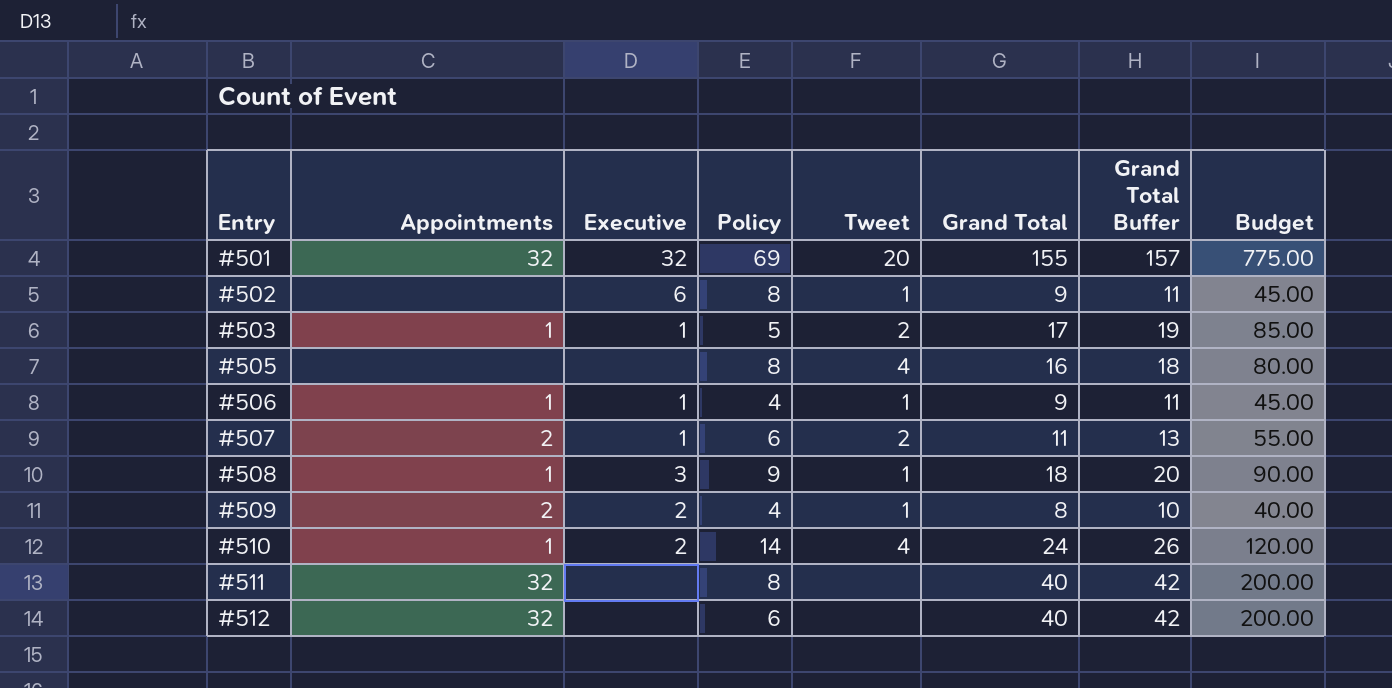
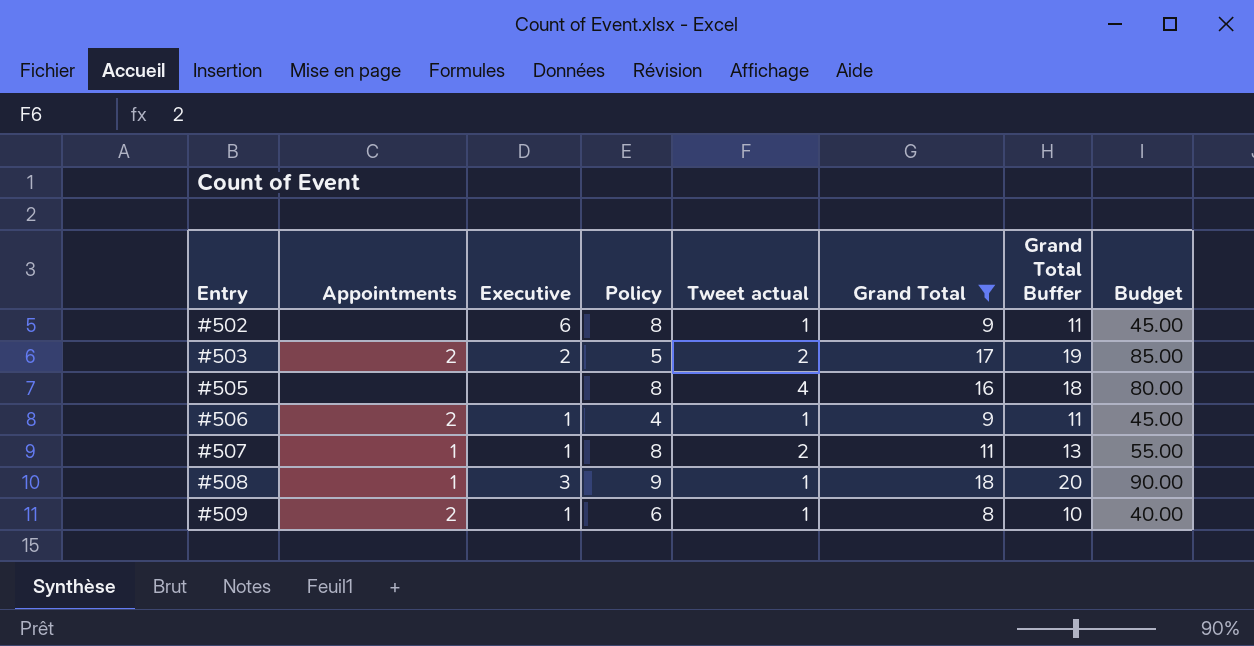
filter: none -> Grand Total <= 18
column name: Tweet -> Tweet actual
#503 | Appointments: 1 -> 2
#503 | Executive: 1 -> 2
#506 | Appointments: 1 -> 2
#507 | Appointments: 2 -> 1
#507 | Policy: 6 -> 8
#509 | Executive: 2 -> 1
#509 | Policy: 4 -> 6

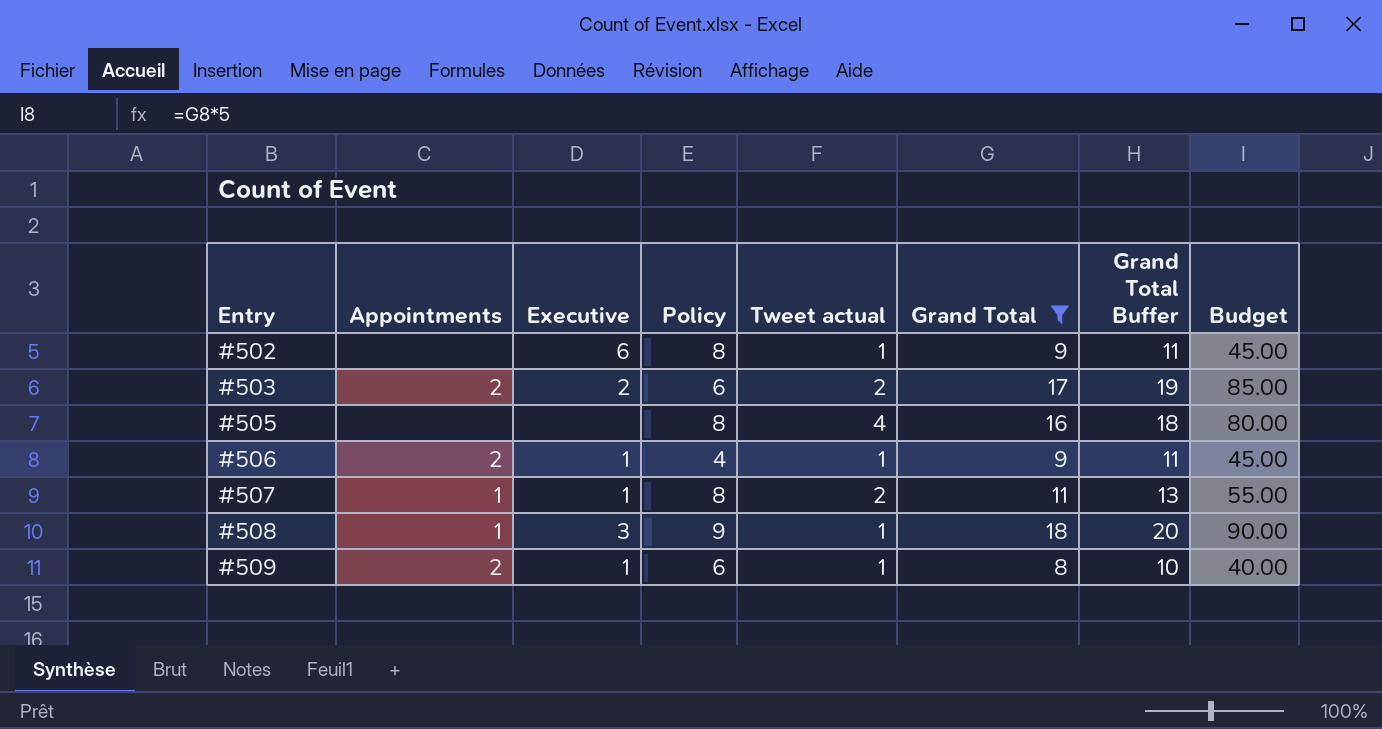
#503 | Policy: 5 -> 6

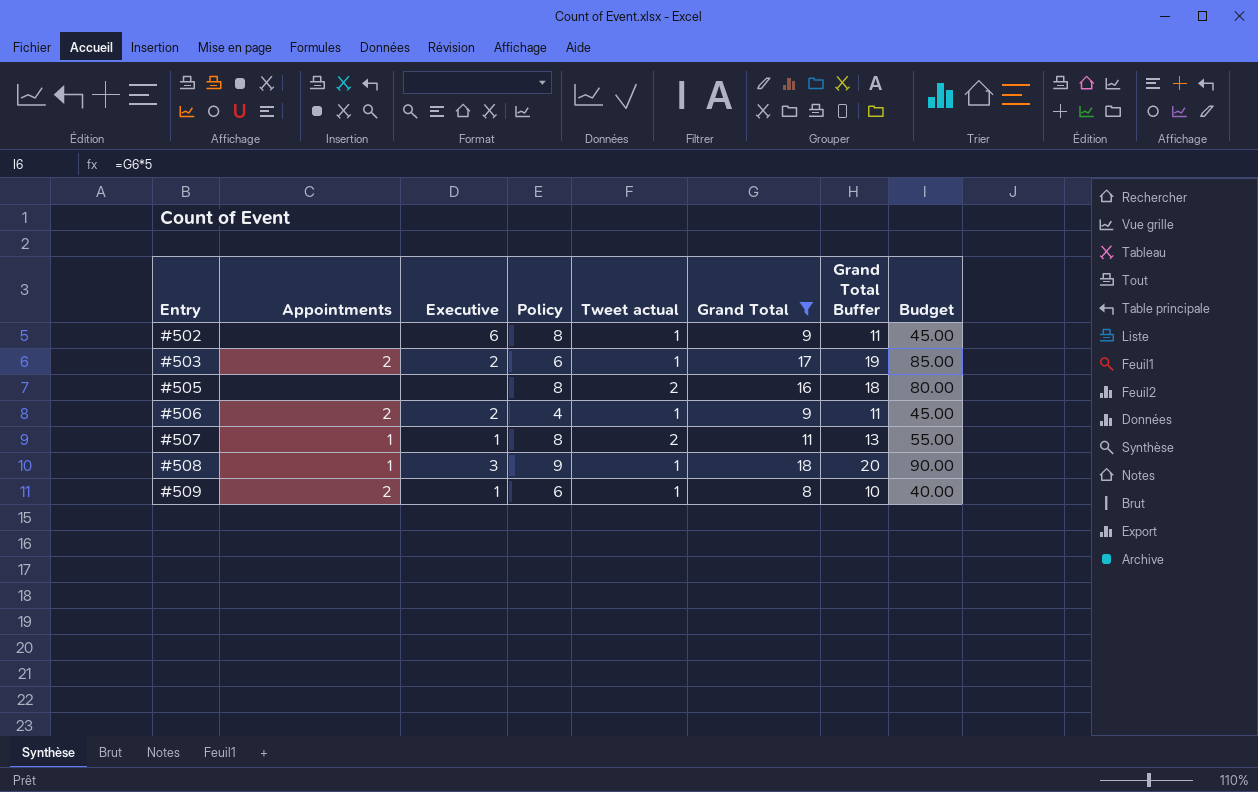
#503 | Tweet actual: 2 -> 1
#505 | Tweet actual: 4 -> 2
#506 | Executive: 1 -> 2

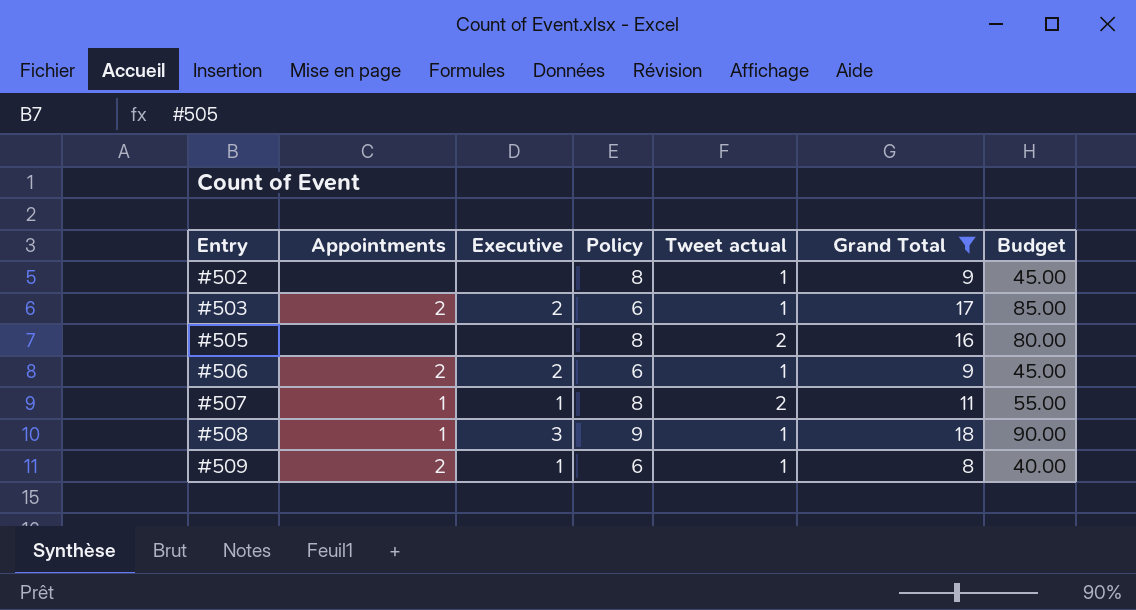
column Grand Total Buffer | formula: [Grand Total] + 2 -> none
#502 | Executive: 6 -> none
#506 | Policy: 4 -> 6

